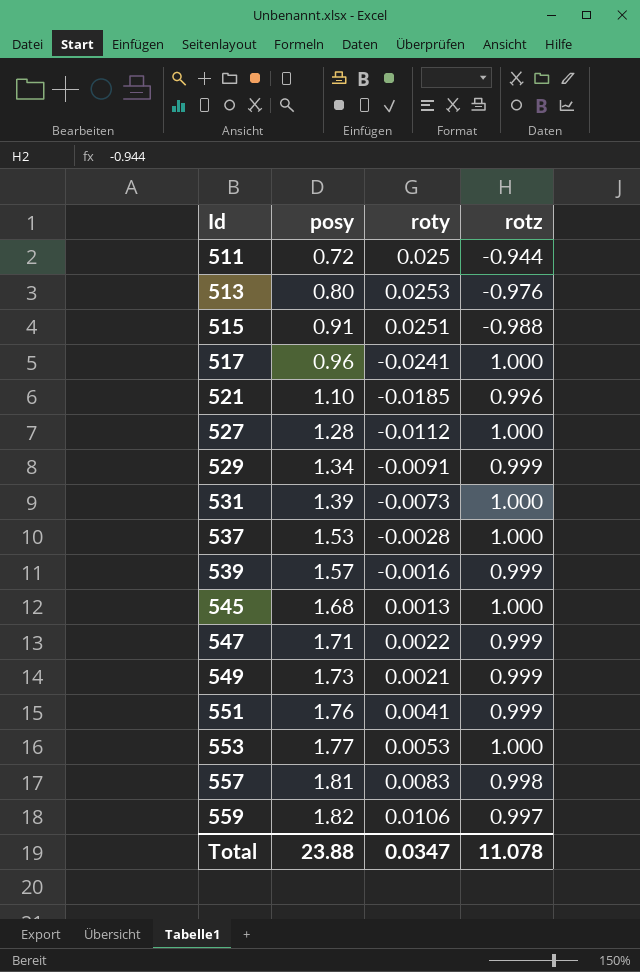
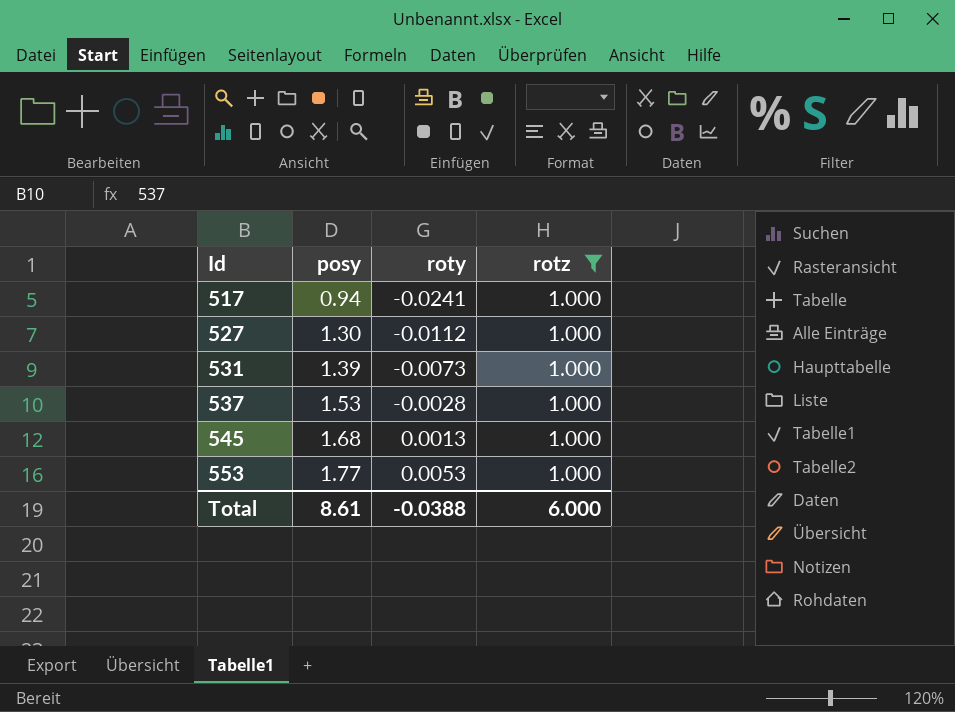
filter: none -> rotz = 1.000
517 | posy: 0.96 -> 0.94
527 | posy: 1.28 -> 1.30
Total | posy: 23.88 -> 8.61
Total | roty: 0.0347 -> -0.0388
Total | rotz: 11.078 -> 6.000

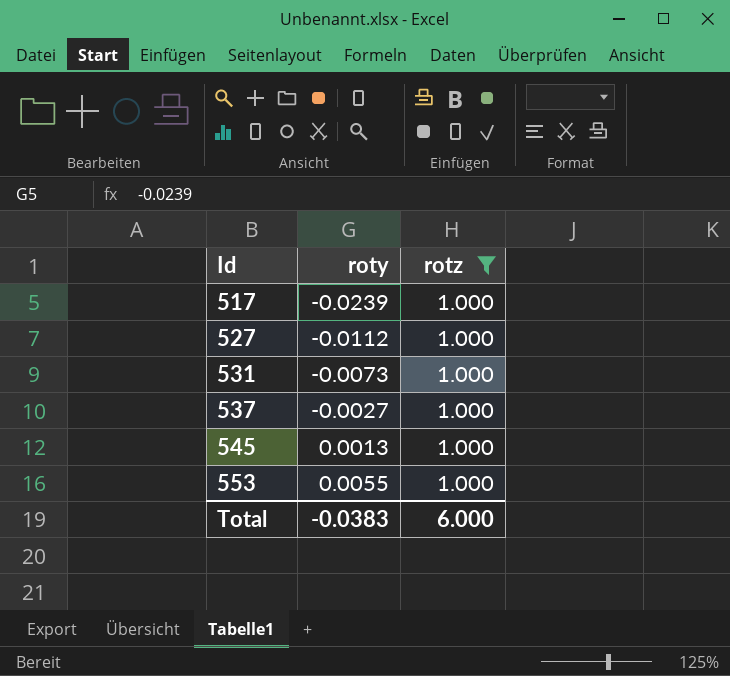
column posy | position: 2 -> none
517 | roty: -0.0241 -> -0.0239
537 | roty: -0.0028 -> -0.0027
553 | roty: 0.0053 -> 0.0055
Total | roty: -0.0388 -> -0.0383

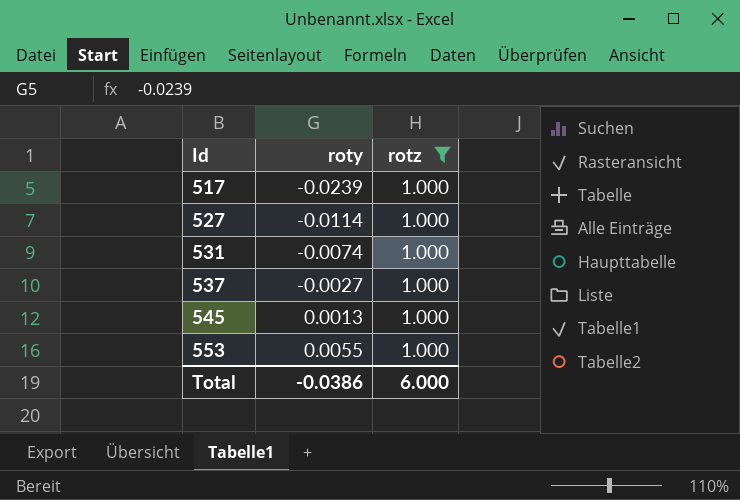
527 | roty: -0.0112 -> -0.0114
531 | roty: -0.0073 -> -0.0074
Total | roty: -0.0383 -> -0.0386

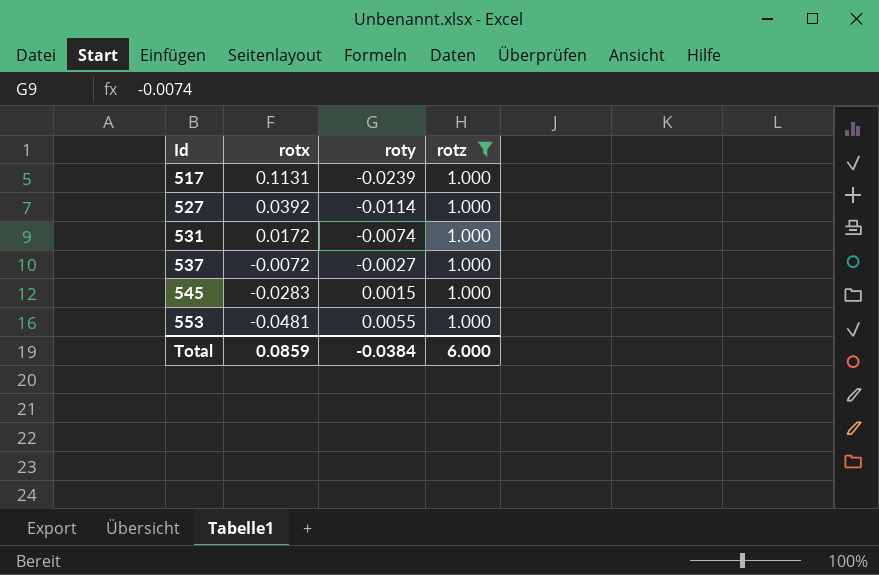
column rotx | position: none -> 2
545 | roty: 0.0013 -> 0.0015
Total | roty: -0.0386 -> -0.0384

